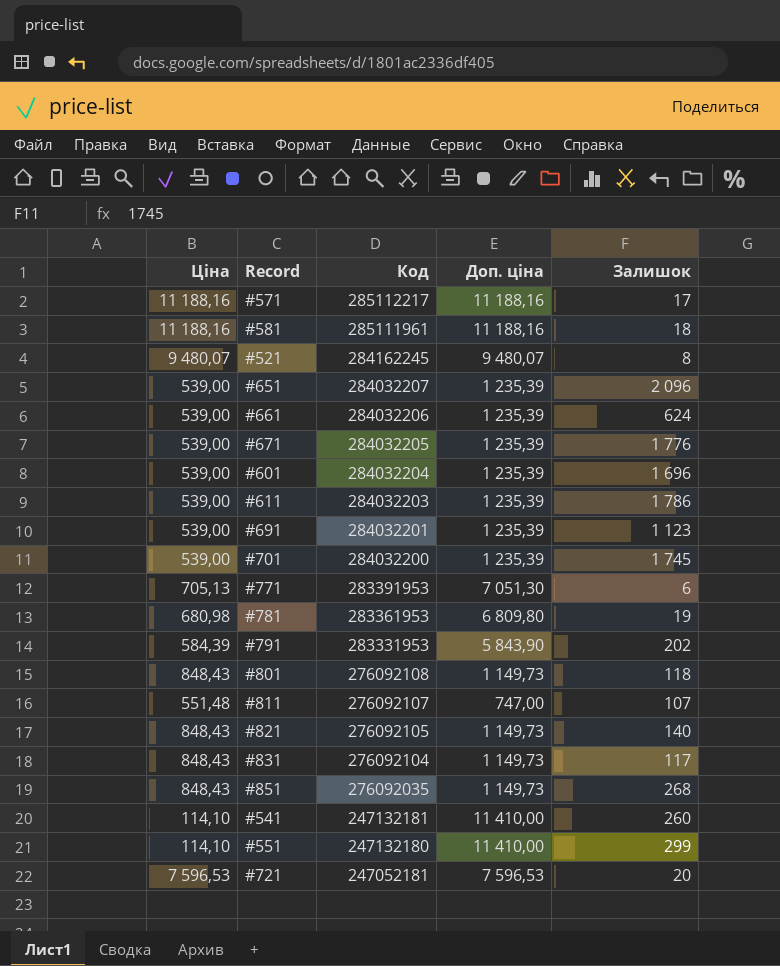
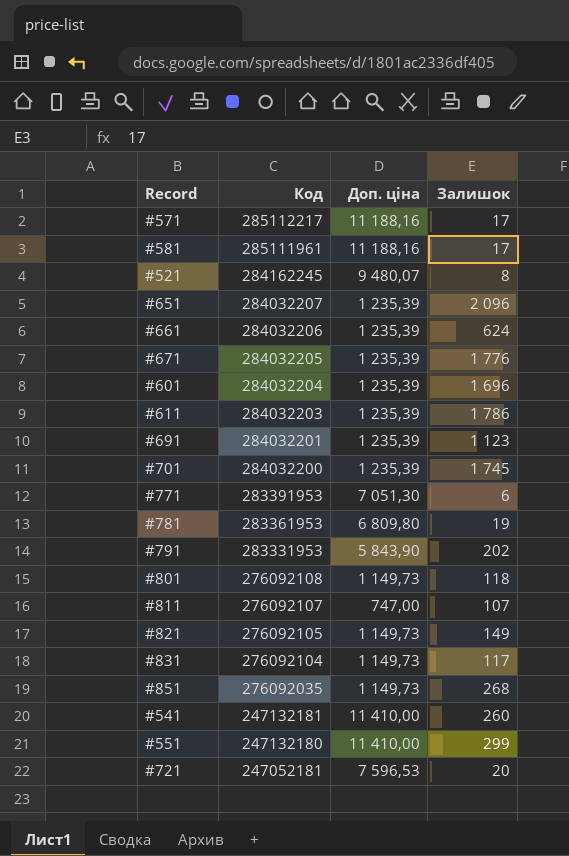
column Ціна | position: 1 -> none
#581 | Залишок: 18 -> 17
#821 | Залишок: 140 -> 149

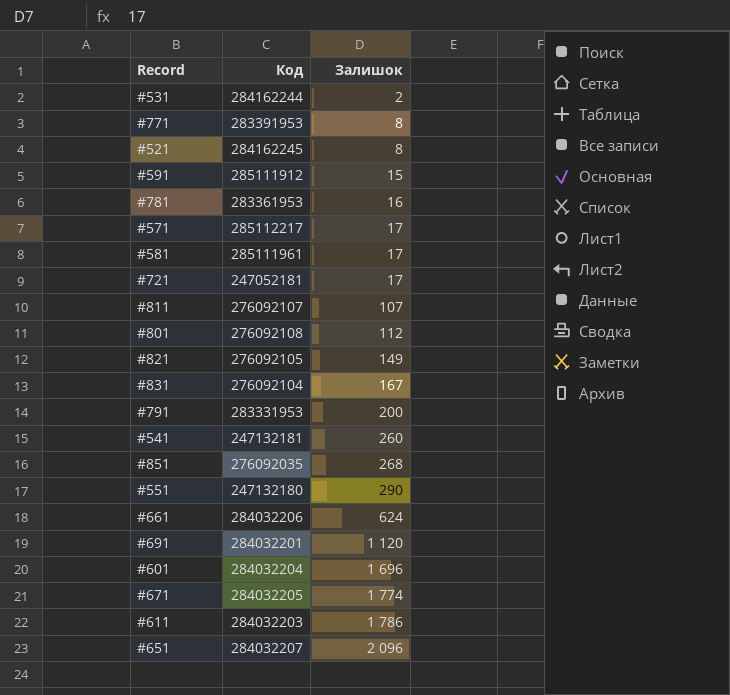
row order: Код descending -> Залишок ascending
column Доп. ціна | position: 3 -> none
row #701: 284032200 | 1 235,39 | 1 745 -> none
row #531: none -> 284162244 | 2
#771 | Залишок: 6 -> 8
row #591: none -> 285111912 | 15
#781 | Залишок: 19 -> 16
#721 | Залишок: 20 -> 17
#801 | Залишок: 118 -> 112
#831 | Залишок: 117 -> 167
#791 | Залишок: 202 -> 200
#551 | Залишок: 299 -> 290
#691 | Залишок: 1 123 -> 1 120
#671 | Залишок: 1 776 -> 1 774

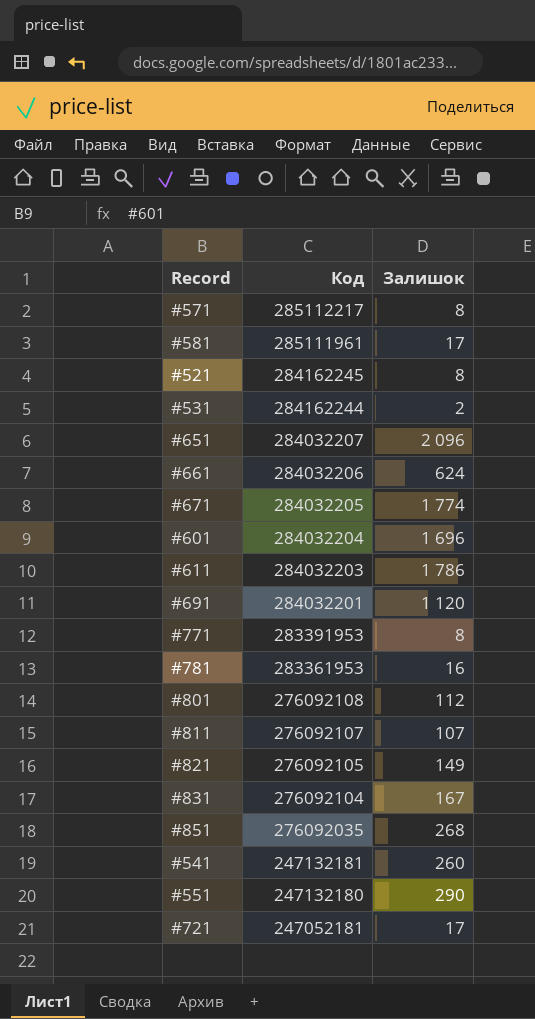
row order: Залишок ascending -> Код descending
row #591: 285111912 | 15 -> none
row #791: 283331953 | 200 -> none
#571 | Залишок: 17 -> 8

